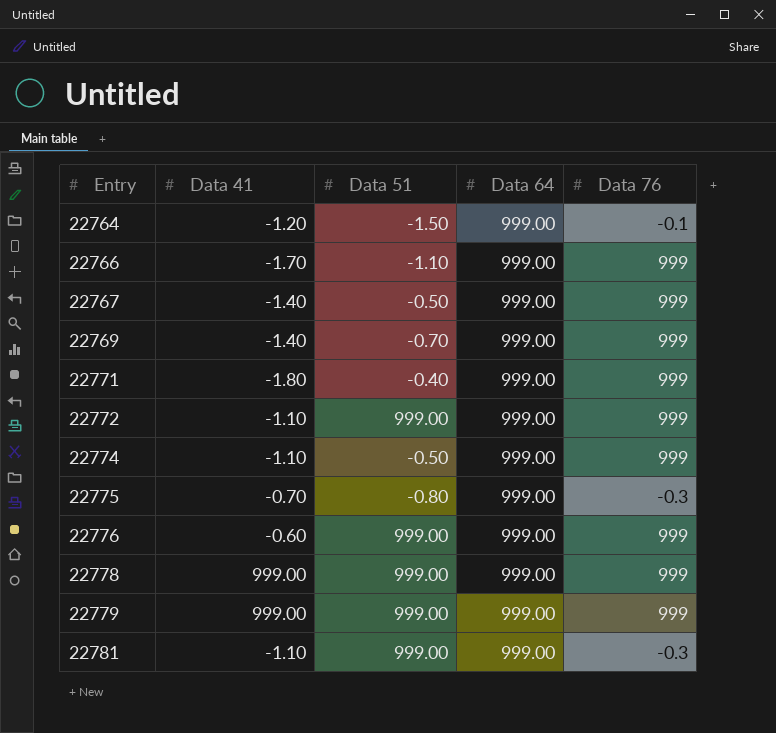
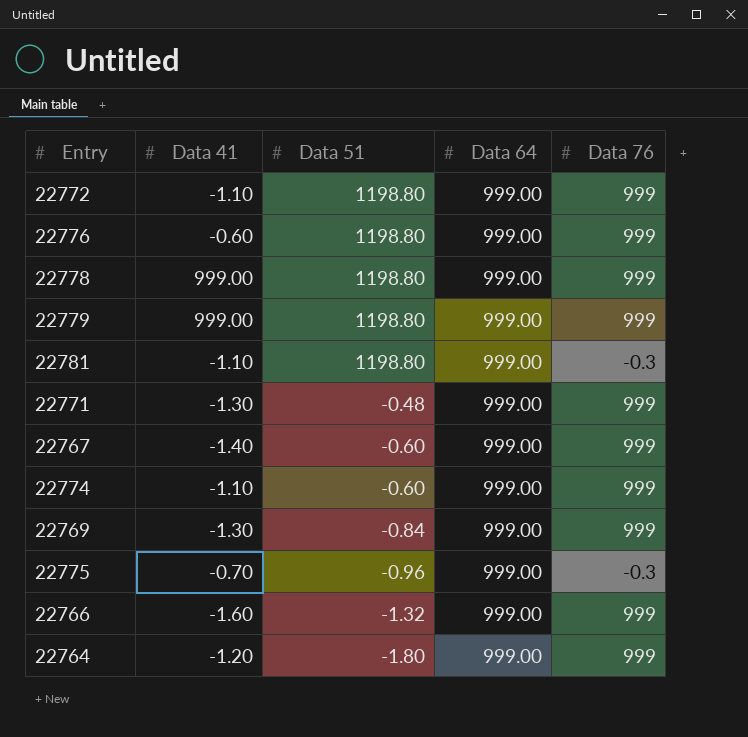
row order: Entry ascending -> Data 51 descending
22772 | Data 51: 999.00 -> 1198.80
22776 | Data 51: 999.00 -> 1198.80
22778 | Data 51: 999.00 -> 1198.80
22779 | Data 51: 999.00 -> 1198.80
22781 | Data 51: 999.00 -> 1198.80
22771 | Data 41: -1.80 -> -1.30
22771 | Data 51: -0.40 -> -0.48
22767 | Data 51: -0.50 -> -0.60
22774 | Data 51: -0.50 -> -0.60
22769 | Data 41: -1.40 -> -1.30
22769 | Data 51: -0.70 -> -0.84
22775 | Data 51: -0.80 -> -0.96
22766 | Data 41: -1.70 -> -1.60
22766 | Data 51: -1.10 -> -1.32
22764 | Data 51: -1.50 -> -1.80
22764 | Data 76: -0.1 -> 999

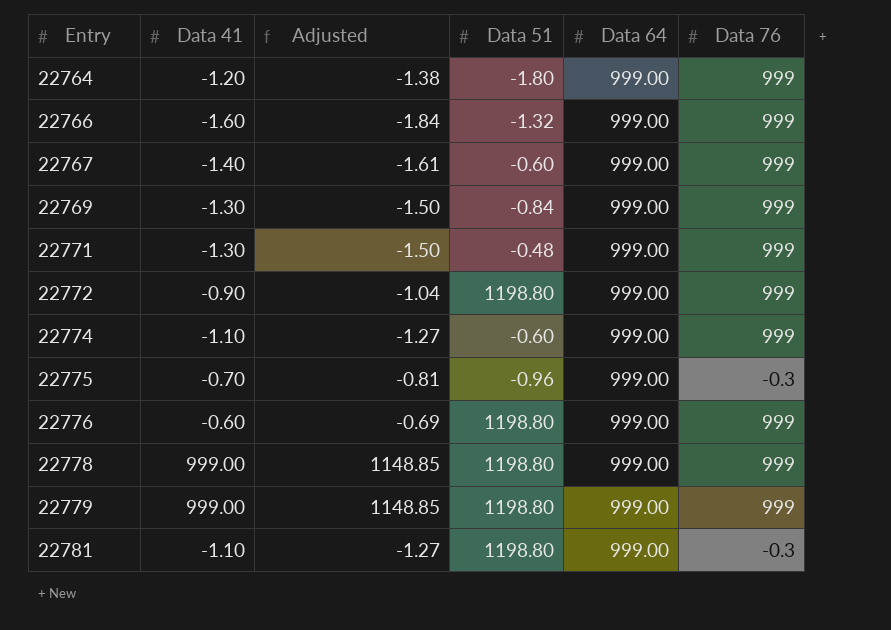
row order: Data 51 descending -> Entry ascending
column Adjusted | formula: none -> [Data 41] * 1.15
22772 | Data 41: -1.10 -> -0.90

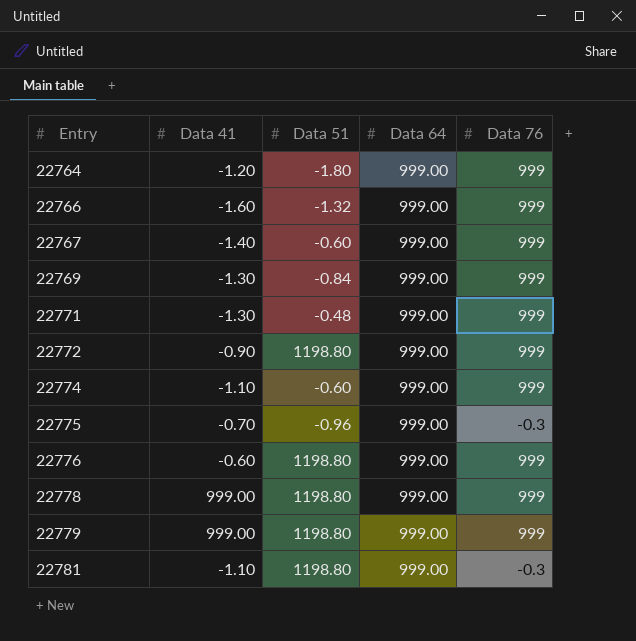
column Adjusted | formula: [Data 41] * 1.15 -> none

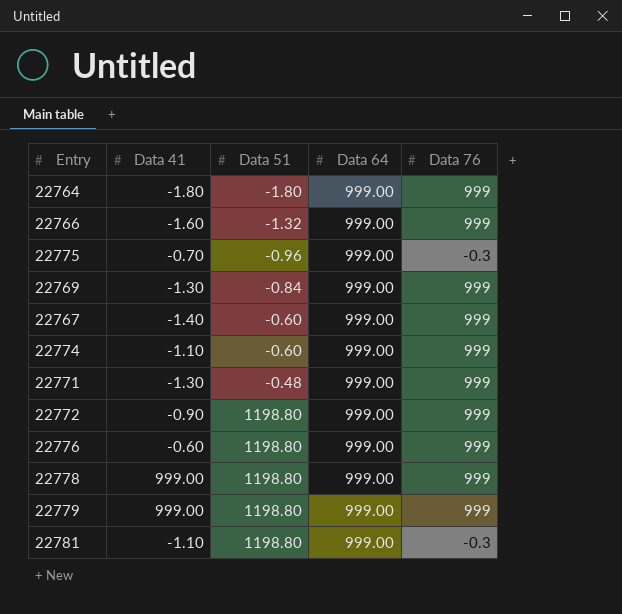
row order: Entry ascending -> Data 51 ascending
22764 | Data 41: -1.20 -> -1.80

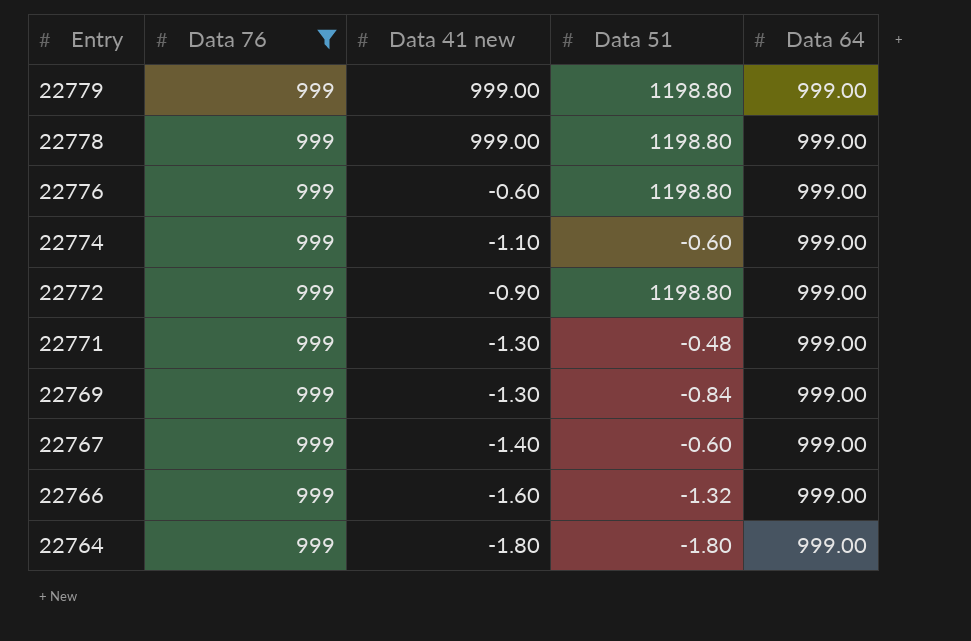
filter: none -> Data 76 = 999
row order: Data 51 ascending -> Entry descending
column Data 76 | position: 5 -> 2
column name: Data 41 -> Data 41 new

